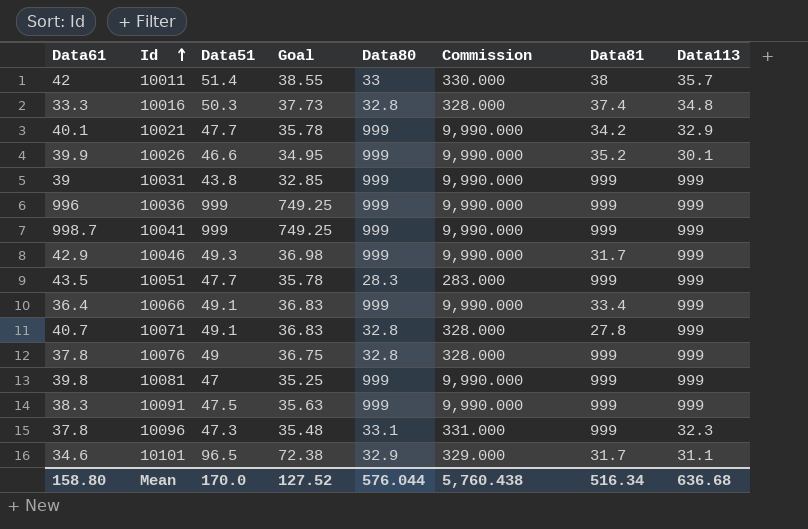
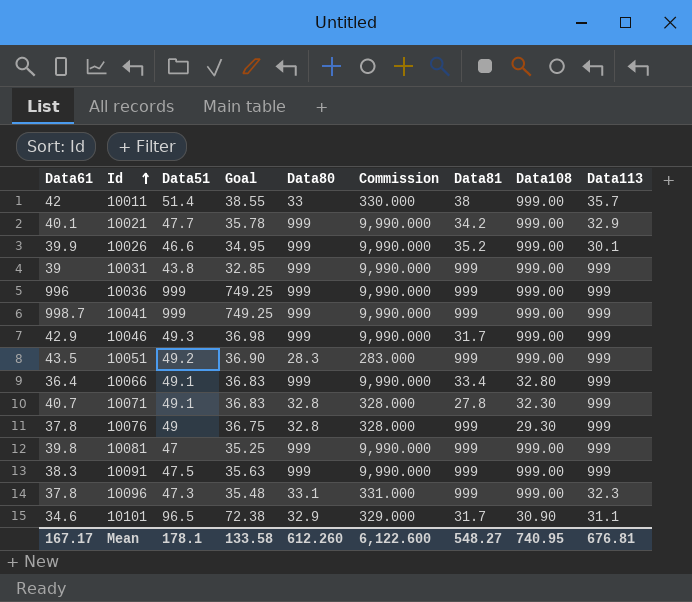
column Data108 | position: none -> 8
row 10016: 33.3 | 50.3 | 37.73 | 32.8 | 328.000 | 37.4 | 34.8 -> none
10051 | Data51: 47.7 -> 49.2
10051 | Goal: 35.78 -> 36.90
Mean | Data61: 158.80 -> 167.17
Mean | Data51: 170.0 -> 178.1
Mean | Goal: 127.52 -> 133.58
Mean | Data80: 576.044 -> 612.260
Mean | Commission: 5,760.438 -> 6,122.600
Mean | Data81: 516.34 -> 548.27
Mean | Data113: 636.68 -> 676.81

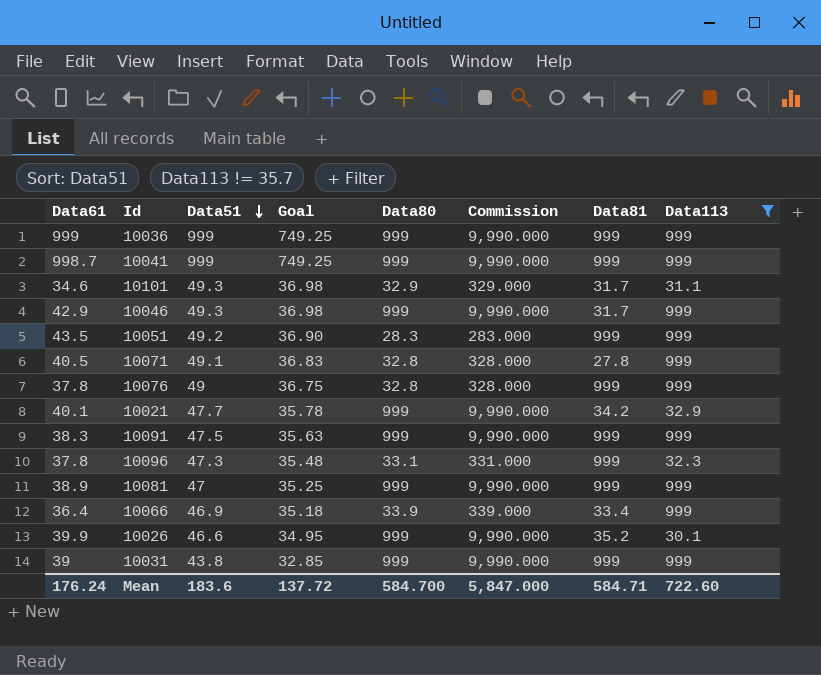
filter: none -> Data113 != 35.7
row order: Id ascending -> Data51 descending
column Data108 | position: 8 -> none
10036 | Data61: 996 -> 999
10101 | Data51: 96.5 -> 49.3
10101 | Goal: 72.38 -> 36.98
10071 | Data61: 40.7 -> 40.5
10081 | Data61: 39.8 -> 38.9
10066 | Data51: 49.1 -> 46.9
10066 | Goal: 36.83 -> 35.18
10066 | Data80: 999 -> 33.9
10066 | Commission: 9,990.000 -> 339.000
Mean | Data61: 167.17 -> 176.24
Mean | Data51: 178.1 -> 183.6
Mean | Goal: 133.58 -> 137.72
Mean | Data80: 612.260 -> 584.700
Mean | Commission: 6,122.600 -> 5,847.000
Mean | Data81: 548.27 -> 584.71
Mean | Data113: 676.81 -> 722.60

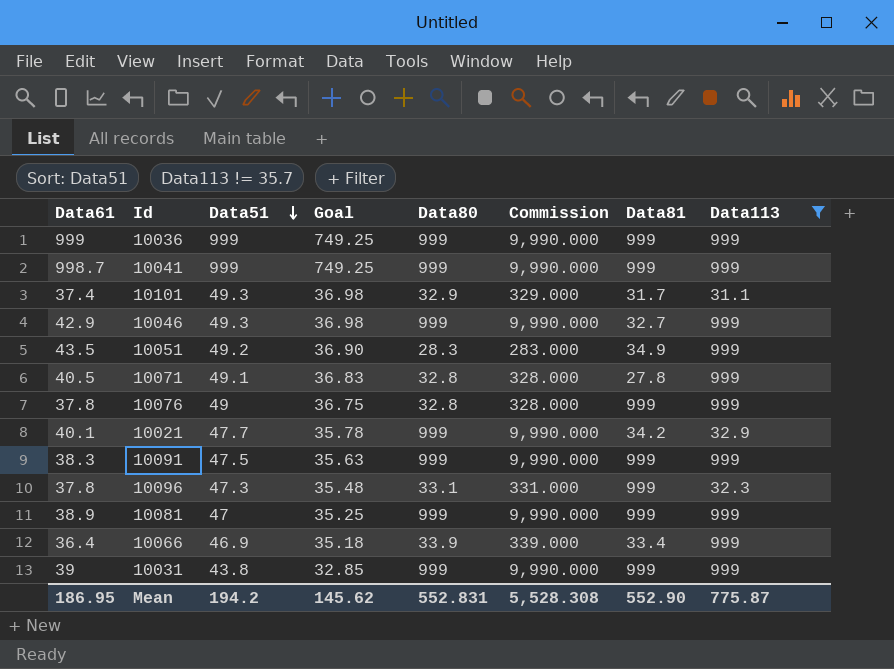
row 10026: 39.9 | 46.6 | 34.95 | 999 | 9,990.000 | 35.2 | 30.1 -> none
10101 | Data61: 34.6 -> 37.4
10046 | Data81: 31.7 -> 32.7
10051 | Data81: 999 -> 34.9
Mean | Data61: 176.24 -> 186.95
Mean | Data51: 183.6 -> 194.2
Mean | Goal: 137.72 -> 145.62
Mean | Data80: 584.700 -> 552.831
Mean | Commission: 5,847.000 -> 5,528.308
Mean | Data81: 584.71 -> 552.90
Mean | Data113: 722.60 -> 775.87

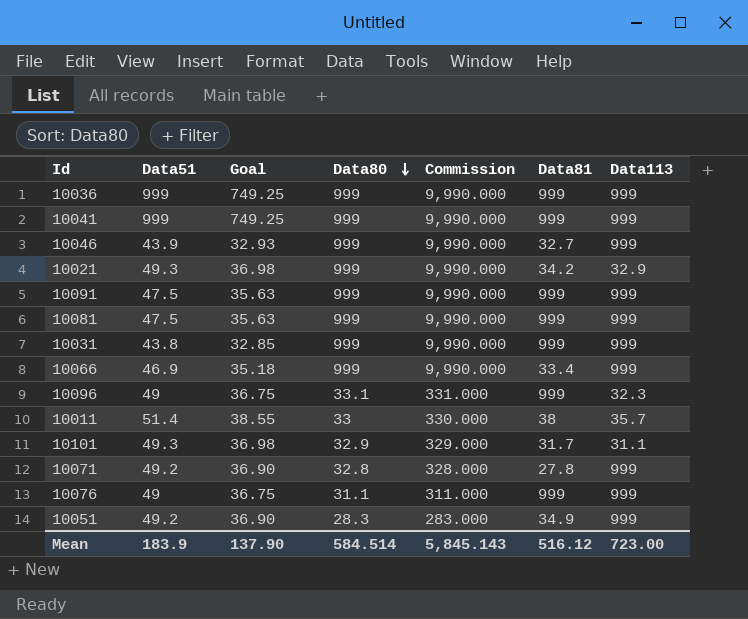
filter: Data113 != 35.7 -> none
row order: Data51 descending -> Data80 descending
column Data61 | position: 1 -> none
10046 | Data51: 49.3 -> 43.9
10046 | Goal: 36.98 -> 32.93
10021 | Data51: 47.7 -> 49.3
10021 | Goal: 35.78 -> 36.98
10081 | Data51: 47 -> 47.5
10081 | Goal: 35.25 -> 35.63
10066 | Data80: 33.9 -> 999
10066 | Commission: 339.000 -> 9,990.000
10096 | Data51: 47.3 -> 49
10096 | Goal: 35.48 -> 36.75
10071 | Data51: 49.1 -> 49.2
10071 | Goal: 36.83 -> 36.90
10076 | Data80: 32.8 -> 31.1
10076 | Commission: 328.000 -> 311.000
Mean | Data51: 194.2 -> 183.9
Mean | Goal: 145.62 -> 137.90
Mean | Data80: 552.831 -> 584.514
Mean | Commission: 5,528.308 -> 5,845.143
Mean | Data81: 552.90 -> 516.12
Mean | Data113: 775.87 -> 723.00

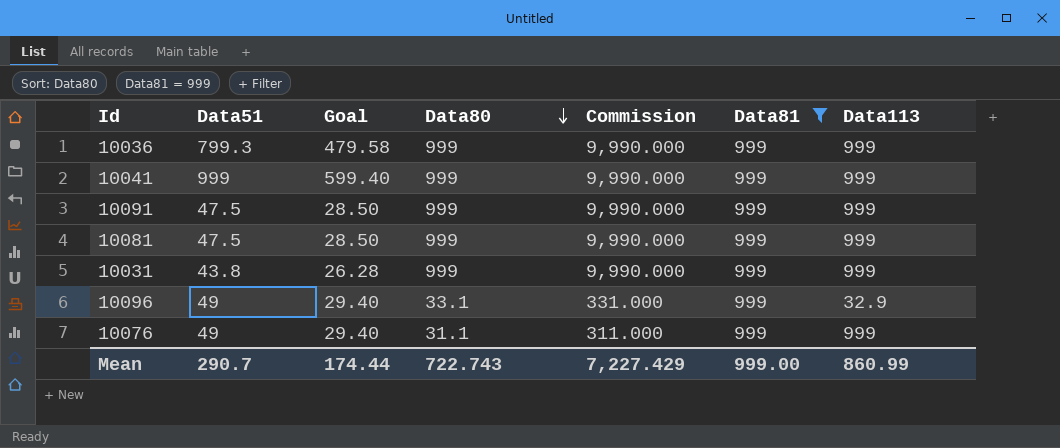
filter: none -> Data81 = 999
column Goal | formula: [Data51] * 0.75 -> [Data51] * 0.6
10036 | Data51: 999 -> 799.3
10096 | Data113: 32.3 -> 32.9
Mean | Data51: 183.9 -> 290.7
Mean | Goal: 137.90 -> 174.44
Mean | Data80: 584.514 -> 722.743
Mean | Commission: 5,845.143 -> 7,227.429
Mean | Data81: 516.12 -> 999.00
Mean | Data113: 723.00 -> 860.99

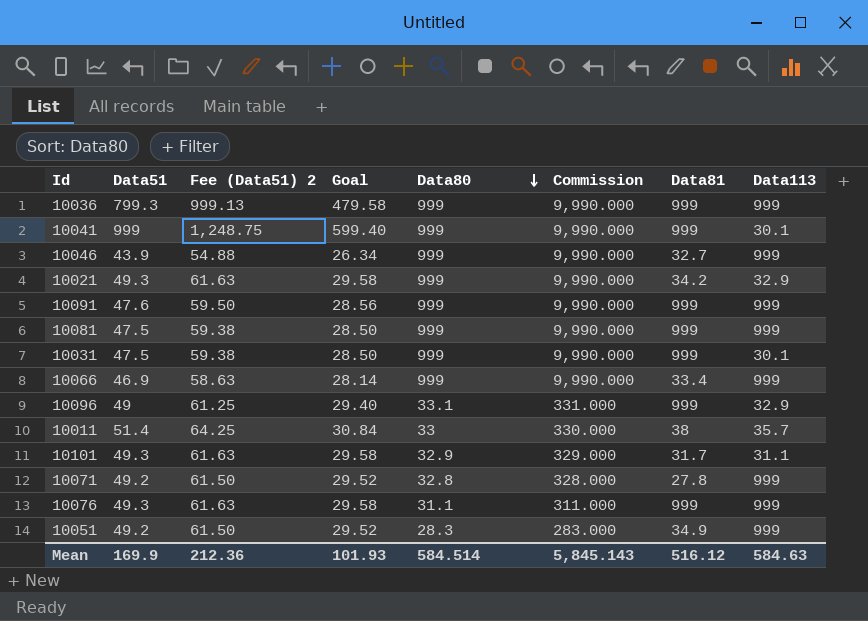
filter: Data81 = 999 -> none
column Fee (Data51) 2 | formula: none -> [Data51] * 1.25
10041 | Data113: 999 -> 30.1
10091 | Data51: 47.5 -> 47.6
10091 | Goal: 28.50 -> 28.56
10031 | Data51: 43.8 -> 47.5
10031 | Goal: 26.28 -> 28.50
10031 | Data113: 999 -> 30.1
10076 | Data51: 49 -> 49.3
10076 | Goal: 29.40 -> 29.58
Mean | Data51: 290.7 -> 169.9
Mean | Goal: 174.44 -> 101.93
Mean | Data80: 722.743 -> 584.514
Mean | Commission: 7,227.429 -> 5,845.143
Mean | Data81: 999.00 -> 516.12
Mean | Data113: 860.99 -> 584.63

